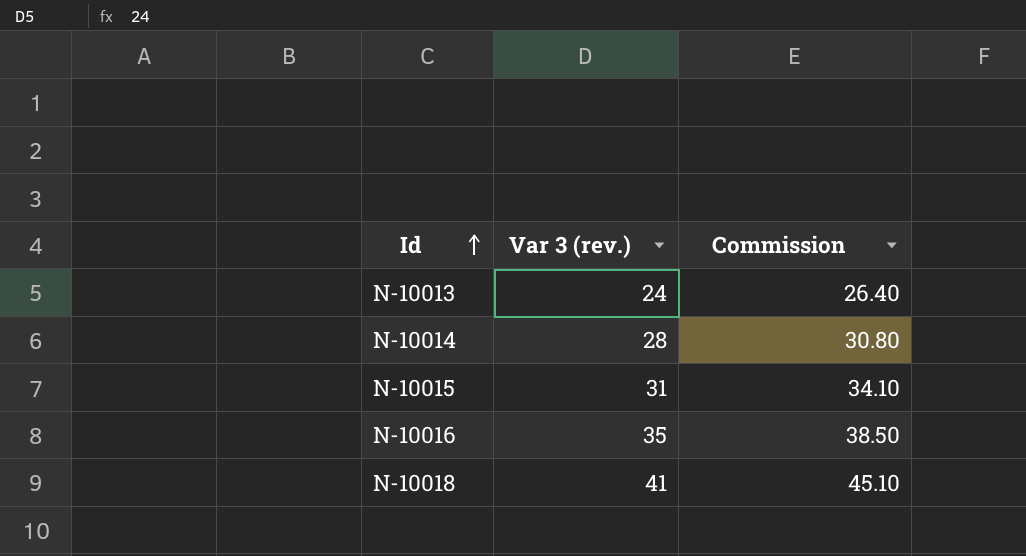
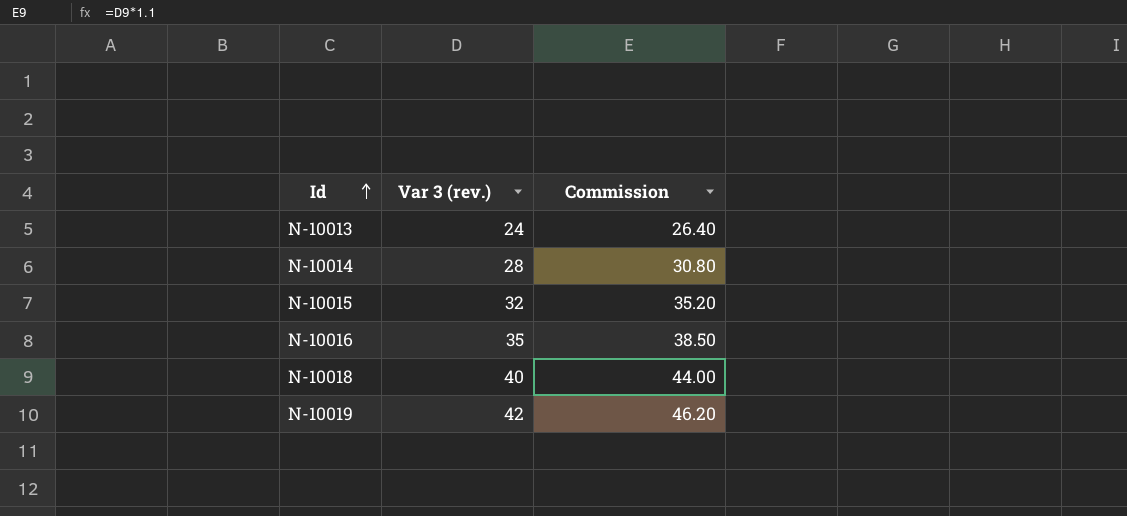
N-10015 | Var 3 (rev.): 31 -> 32
N-10015 | Commission: 34.10 -> 35.20
N-10018 | Var 3 (rev.): 41 -> 40
N-10018 | Commission: 45.10 -> 44.00
row N-10019: none -> 42 | 46.20

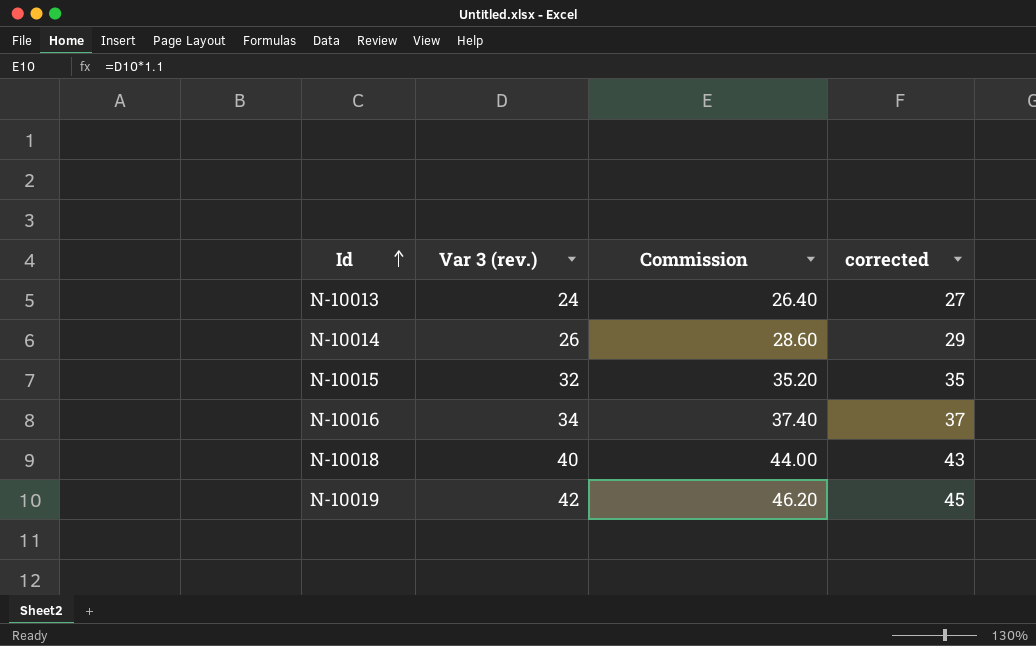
column corrected | formula: none -> [Var 3 (rev.)] + 3
N-10014 | Var 3 (rev.): 28 -> 26
N-10014 | Commission: 30.80 -> 28.60
N-10016 | Var 3 (rev.): 35 -> 34
N-10016 | Commission: 38.50 -> 37.40

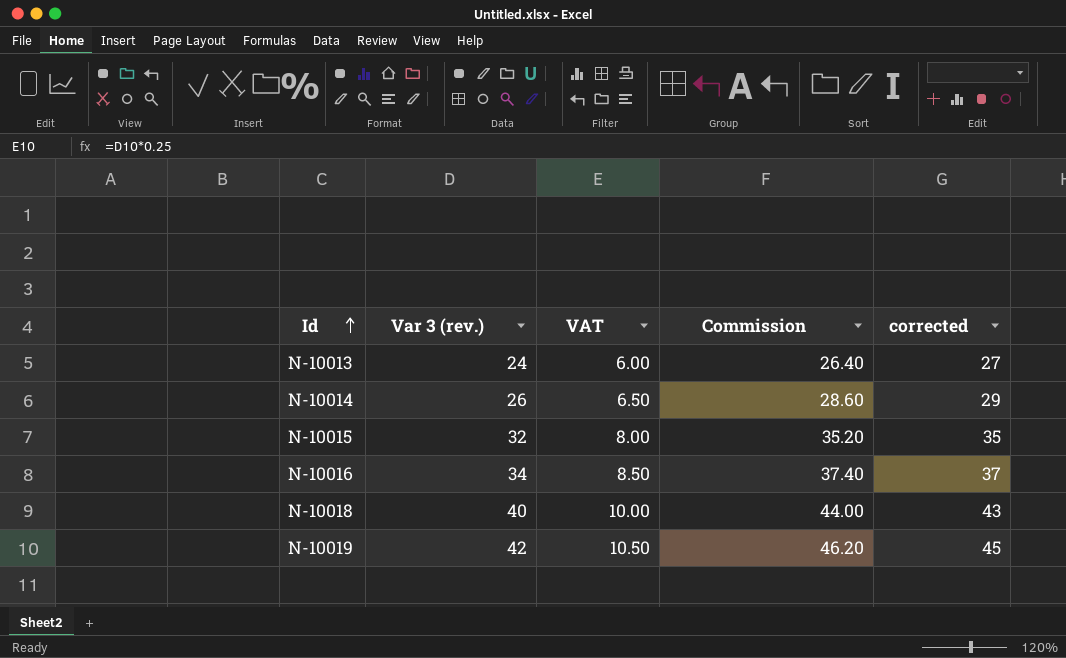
column VAT | formula: none -> [Var 3 (rev.)] * 0.25

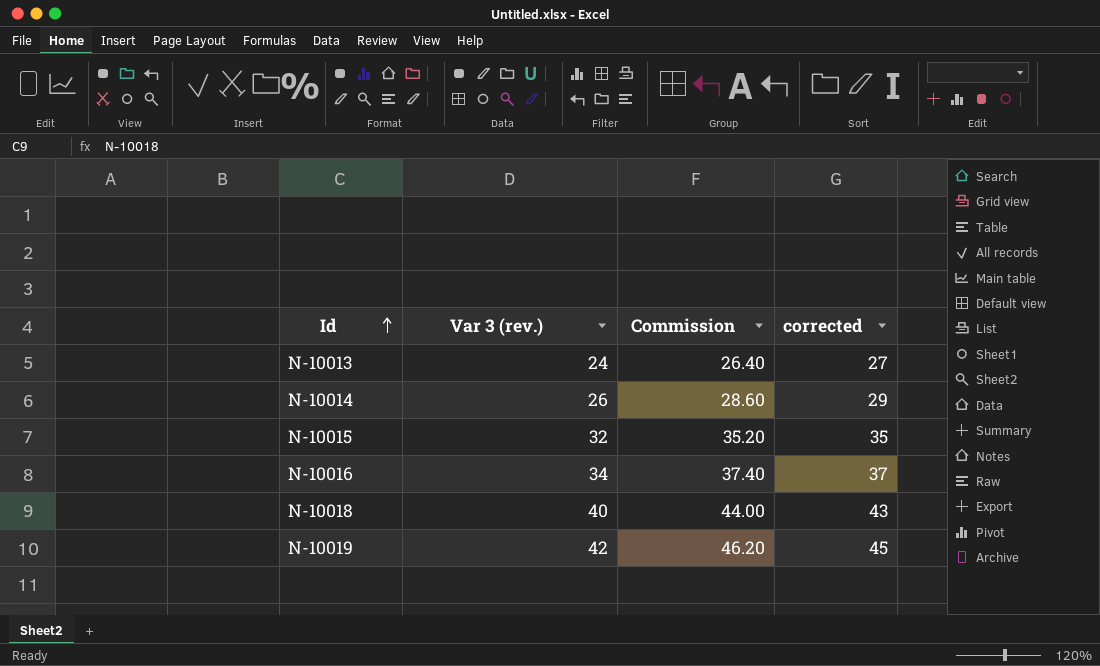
column VAT | formula: [Var 3 (rev.)] * 0.25 -> none

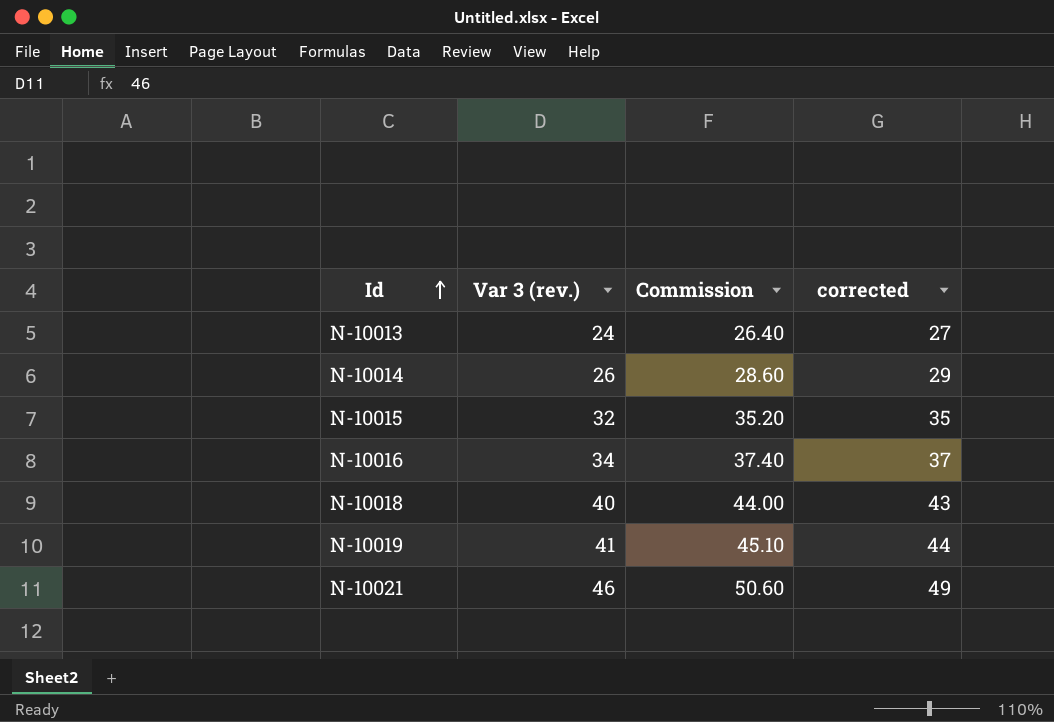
N-10019 | Var 3 (rev.): 42 -> 41
N-10019 | Commission: 46.20 -> 45.10
N-10019 | corrected: 45 -> 44
row N-10021: none -> 46 | 50.60 | 49

